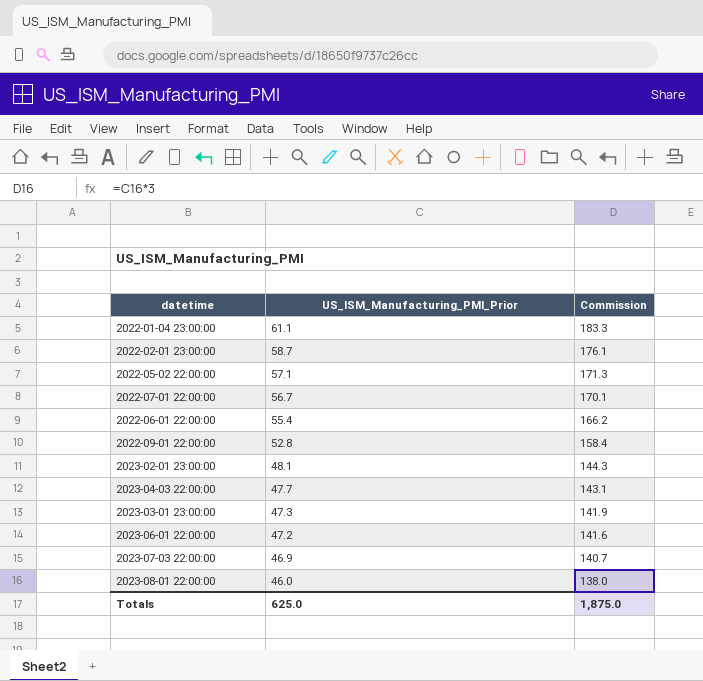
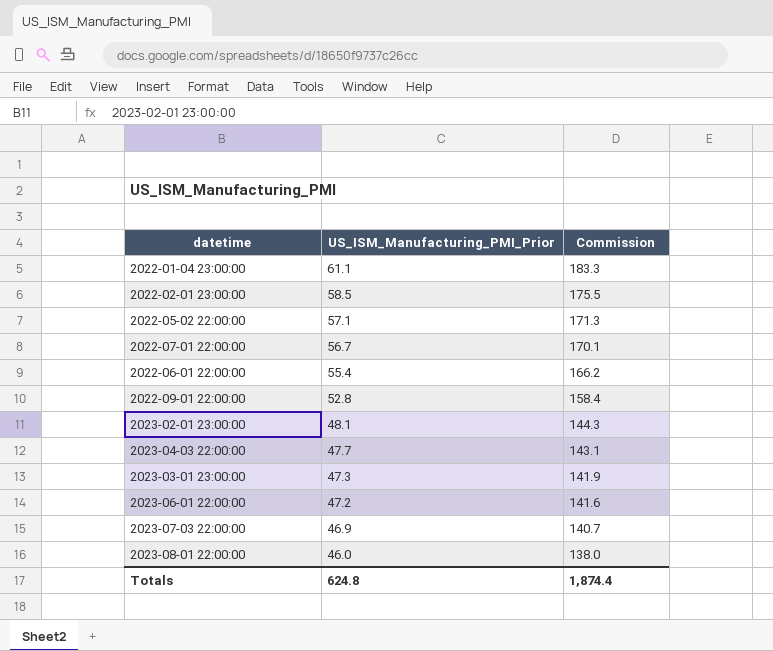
2022-02-01 23:00:00 | US_ISM_Manufacturing_PMI_Prior: 58.7 -> 58.5
2022-02-01 23:00:00 | Commission: 176.1 -> 175.5
Totals | US_ISM_Manufacturing_PMI_Prior: 625.0 -> 624.8
Totals | Commission: 1,875.0 -> 1,874.4

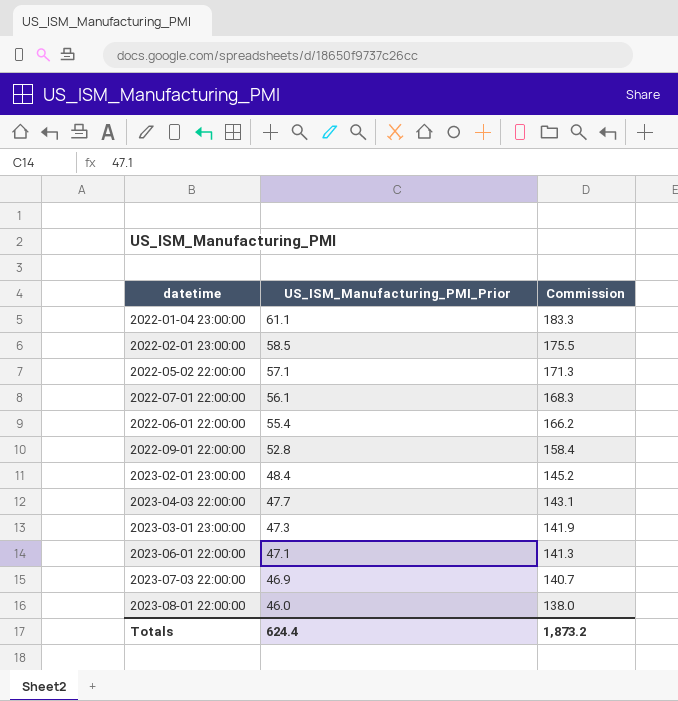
2022-07-01 22:00:00 | US_ISM_Manufacturing_PMI_Prior: 56.7 -> 56.1
2022-07-01 22:00:00 | Commission: 170.1 -> 168.3
2023-02-01 23:00:00 | US_ISM_Manufacturing_PMI_Prior: 48.1 -> 48.4
2023-02-01 23:00:00 | Commission: 144.3 -> 145.2
2023-06-01 22:00:00 | US_ISM_Manufacturing_PMI_Prior: 47.2 -> 47.1
2023-06-01 22:00:00 | Commission: 141.6 -> 141.3
Totals | US_ISM_Manufacturing_PMI_Prior: 624.8 -> 624.4
Totals | Commission: 1,874.4 -> 1,873.2

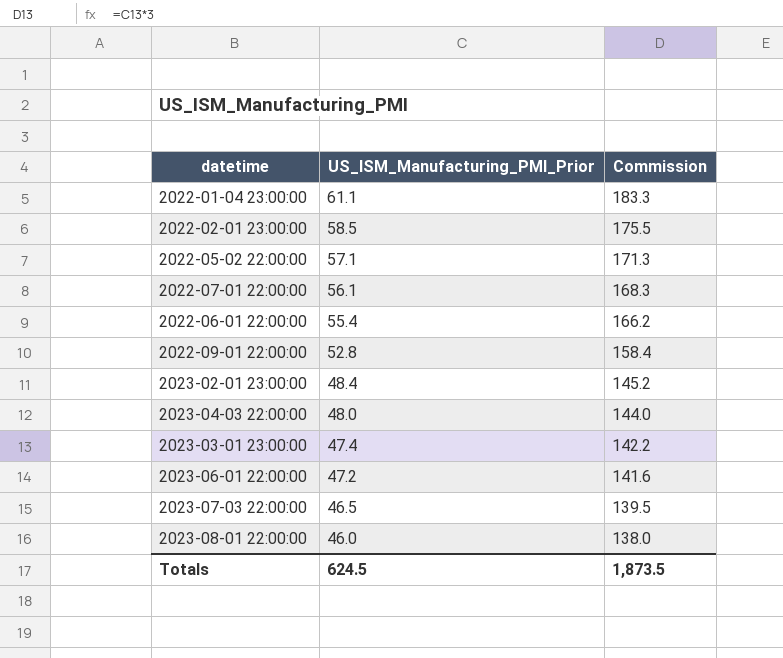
2023-04-03 22:00:00 | US_ISM_Manufacturing_PMI_Prior: 47.7 -> 48.0
2023-04-03 22:00:00 | Commission: 143.1 -> 144.0
2023-03-01 23:00:00 | US_ISM_Manufacturing_PMI_Prior: 47.3 -> 47.4
2023-03-01 23:00:00 | Commission: 141.9 -> 142.2
2023-06-01 22:00:00 | US_ISM_Manufacturing_PMI_Prior: 47.1 -> 47.2
2023-06-01 22:00:00 | Commission: 141.3 -> 141.6
2023-07-03 22:00:00 | US_ISM_Manufacturing_PMI_Prior: 46.9 -> 46.5
2023-07-03 22:00:00 | Commission: 140.7 -> 139.5
Totals | US_ISM_Manufacturing_PMI_Prior: 624.4 -> 624.5
Totals | Commission: 1,873.2 -> 1,873.5

